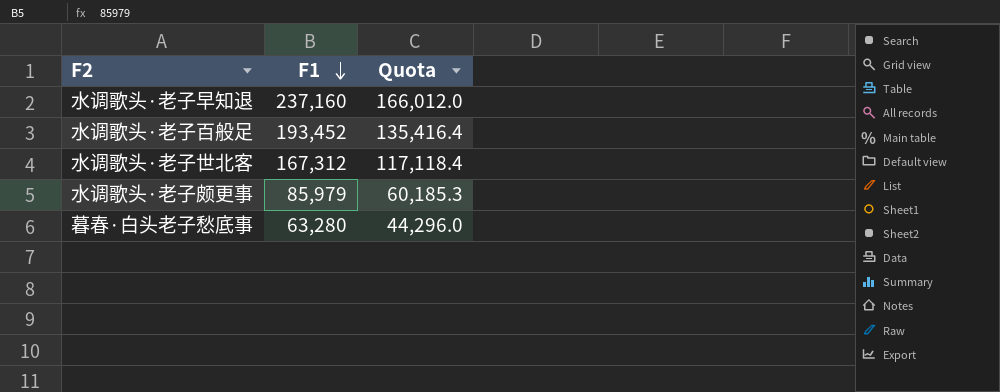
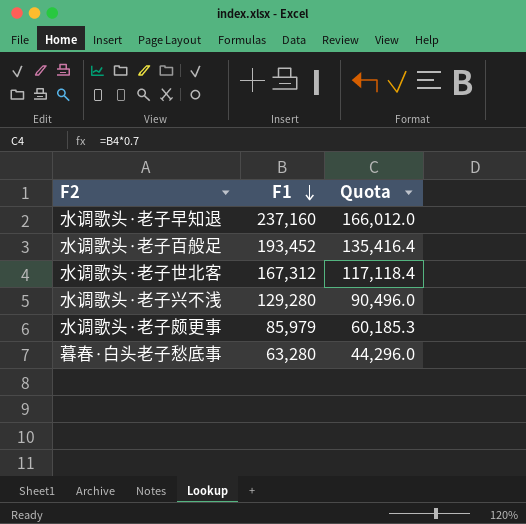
row 水调歌头·老子兴不浅: none -> 129,280 | 90,496.0

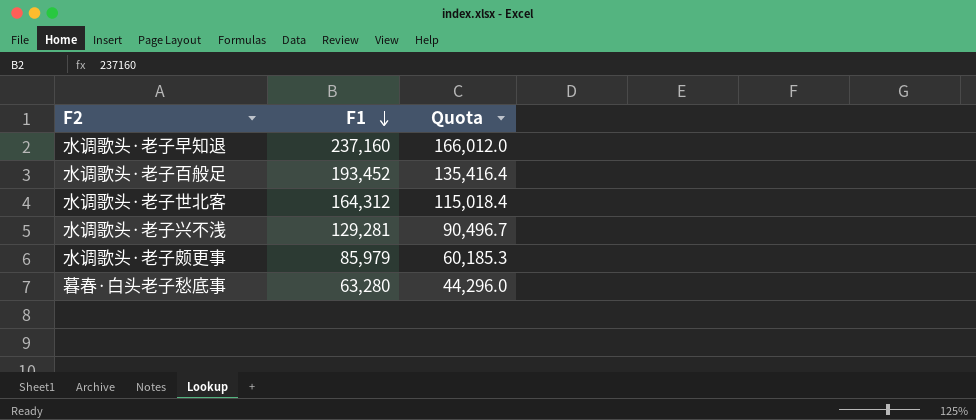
水调歌头·老子世北客 | F1: 167,312 -> 164,312
水调歌头·老子世北客 | Quota: 117,118.4 -> 115,018.4
水调歌头·老子兴不浅 | F1: 129,280 -> 129,281
水调歌头·老子兴不浅 | Quota: 90,496.0 -> 90,496.7

